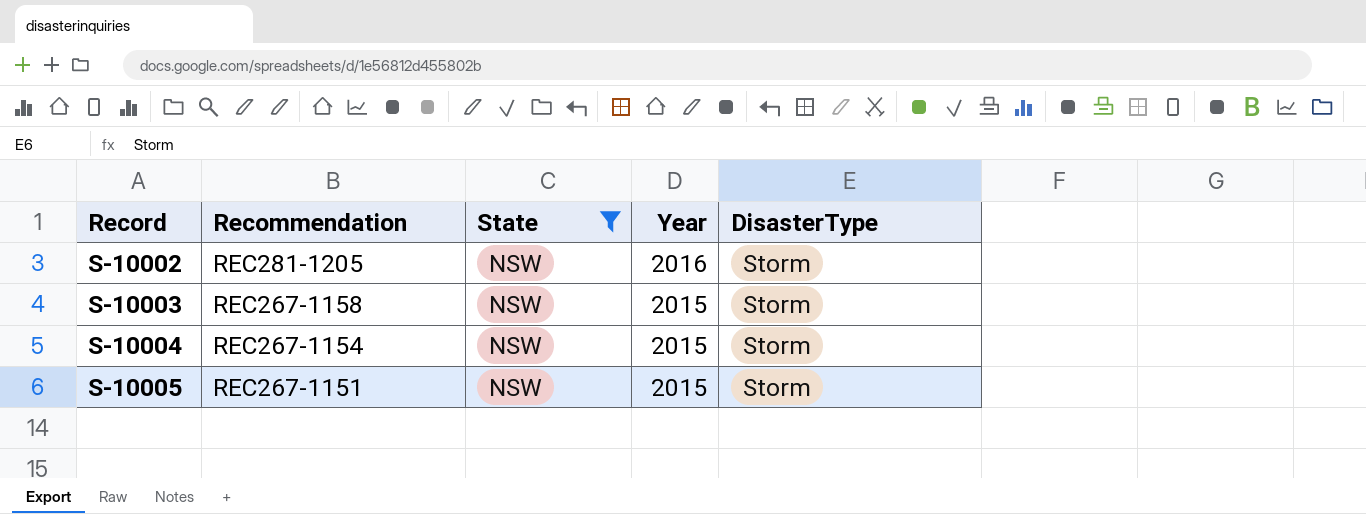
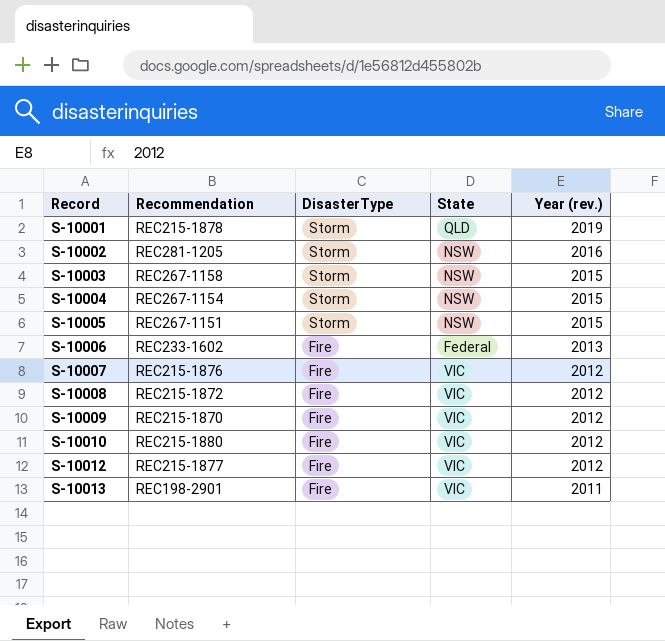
filter: State = NSW -> none
column DisasterType | position: 5 -> 3
column name: Year -> Year (rev.)

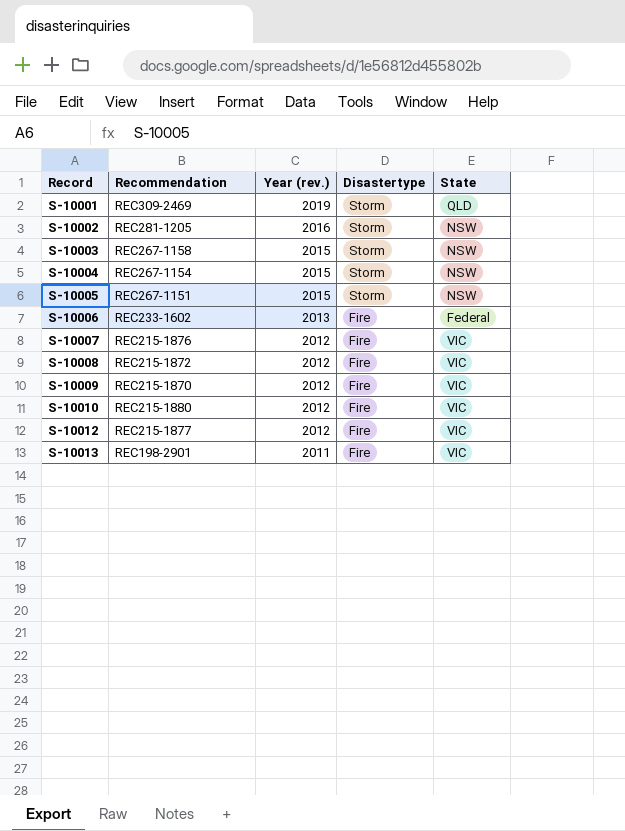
column Year (rev.) | position: 5 -> 3
column name: DisasterType -> Disastertype
S-10001 | Recommendation: REC215-1878 -> REC309-2469

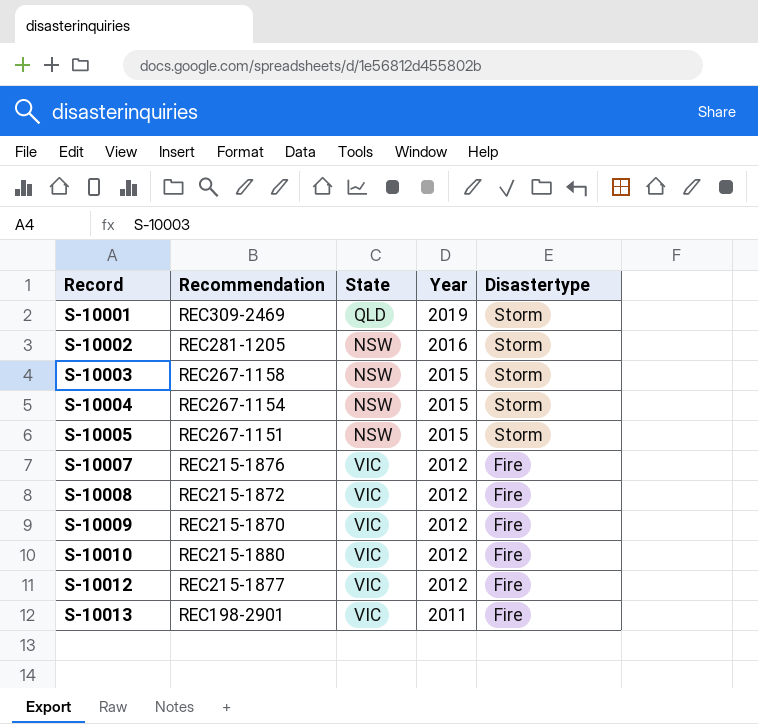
column State | position: 5 -> 3
column name: Year (rev.) -> Year
row S-10006: REC233-1602 | 2013 | Fire | Federal -> none

